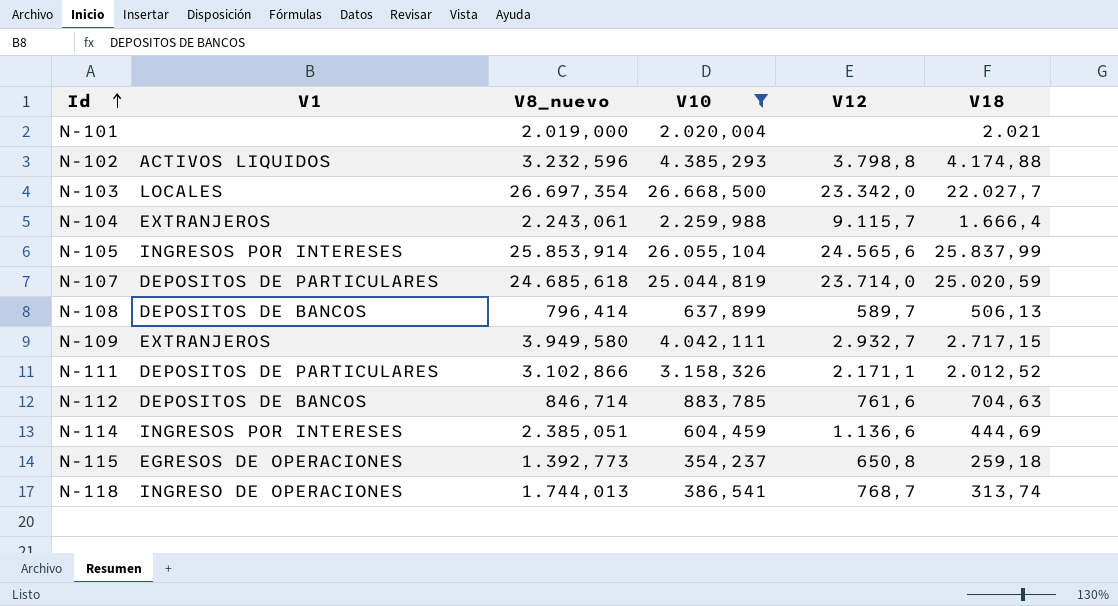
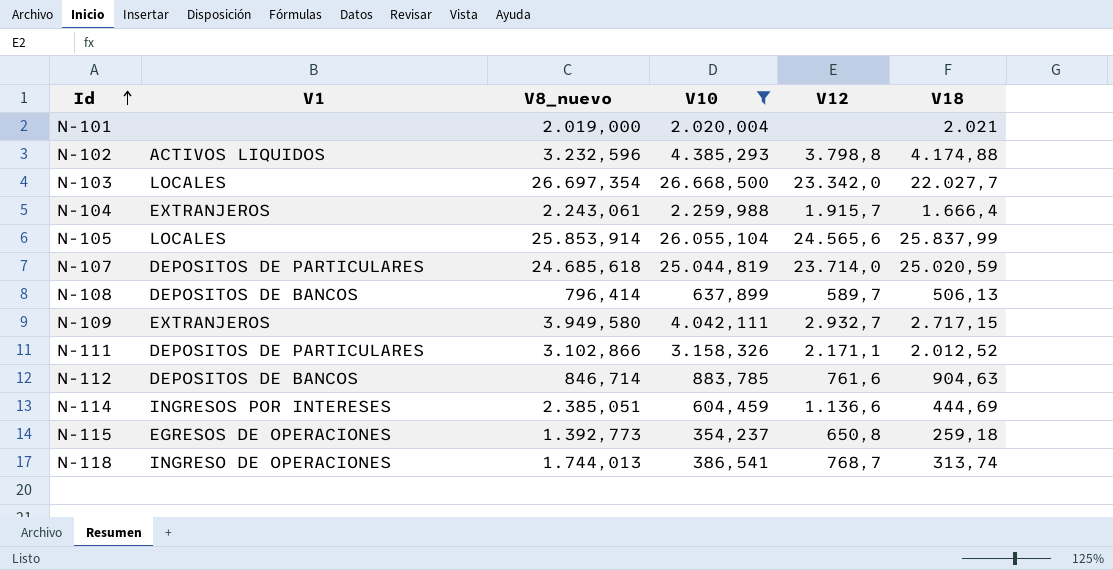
N-104 | V12: 9.115,7 -> 1.915,7
N-105 | V1: INGRESOS POR INTERESES -> LOCALES
N-112 | V18: 704,63 -> 904,63

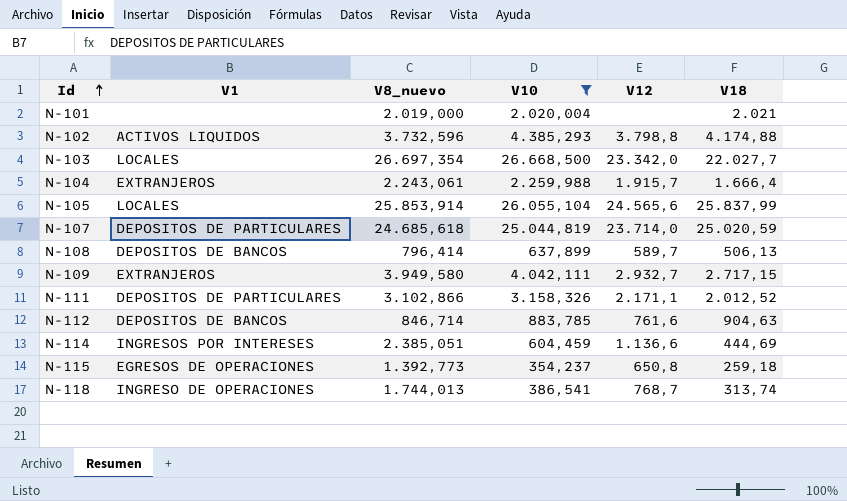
N-102 | V8_nuevo: 3.232,596 -> 3.732,596

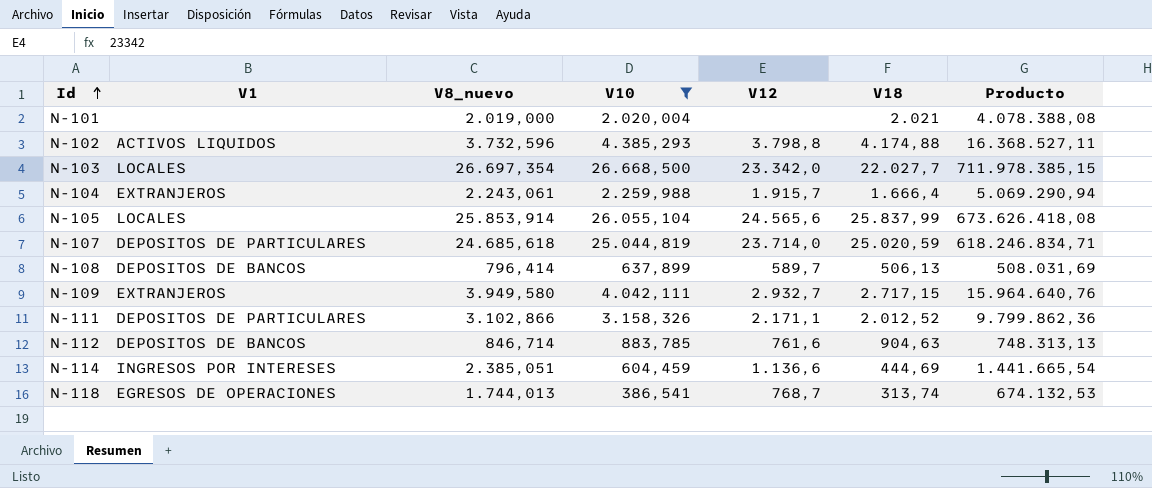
column Producto | formula: none -> [V8_nuevo] * [V10]
row N-115: EGRESOS DE OPERACIONES | 1.392,773 | 354,237 | 650,8 | 259,18 -> none
N-118 | V1: INGRESO DE OPERACIONES -> EGRESOS DE OPERACIONES

